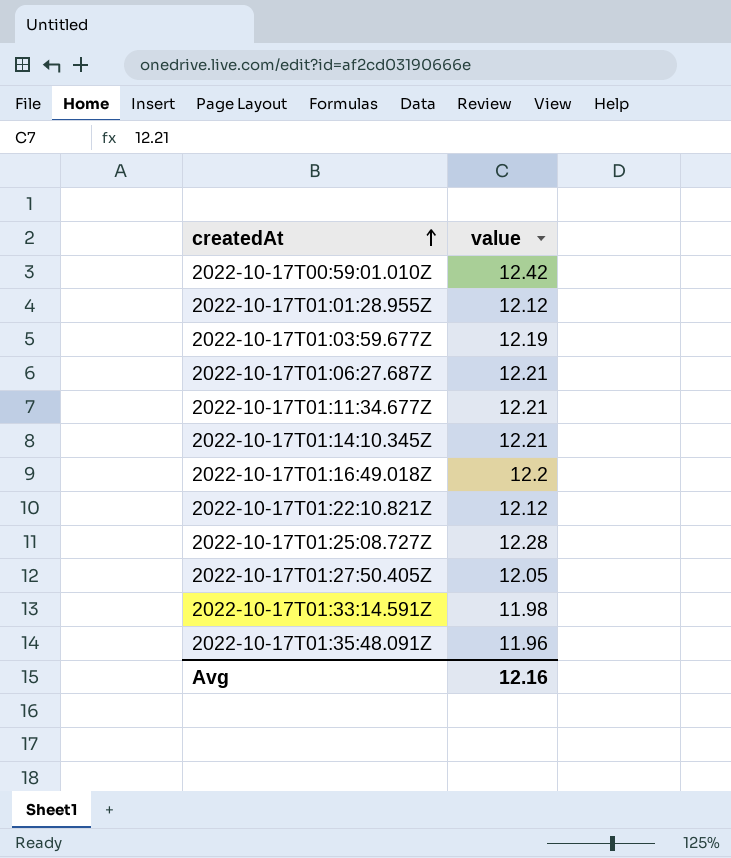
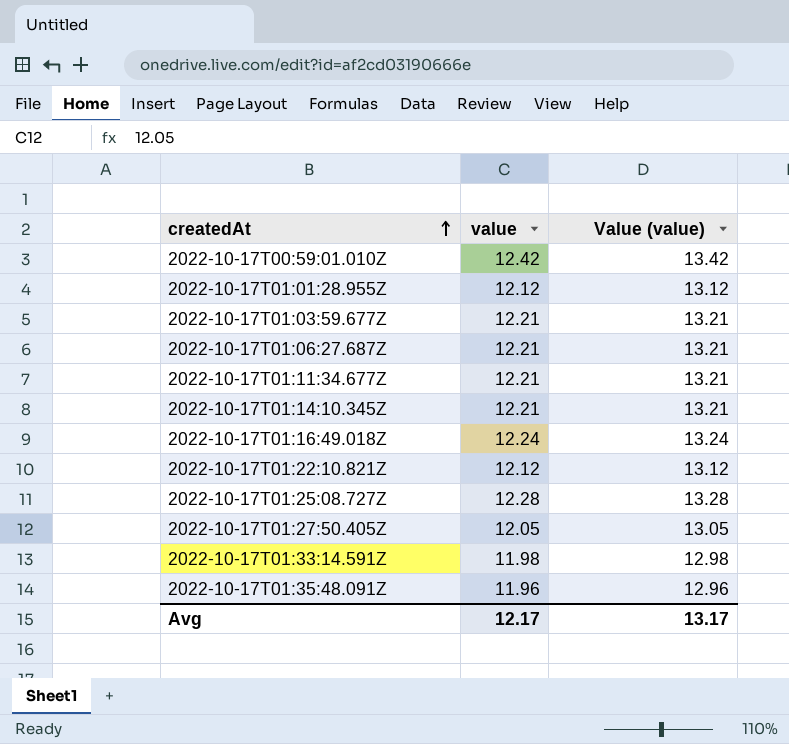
column Value (value) | formula: none -> [value] + 1
2022-10-17T01:03:59.677Z | value: 12.19 -> 12.21
2022-10-17T01:16:49.018Z | value: 12.2 -> 12.24
Avg | value: 12.16 -> 12.17

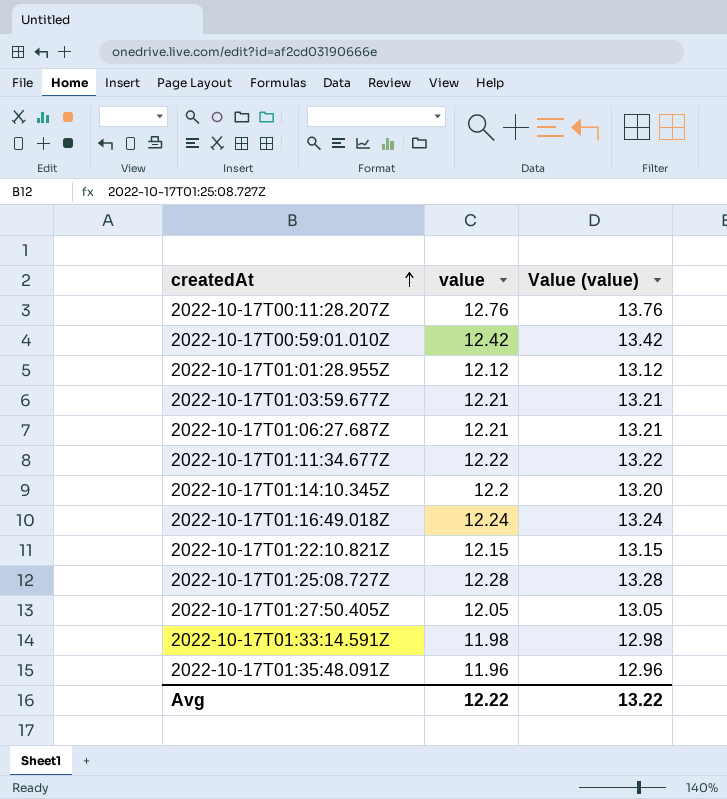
row 2022-10-17T00:11:28.207Z: none -> 12.76 | 13.76
2022-10-17T01:11:34.677Z | value: 12.21 -> 12.22
2022-10-17T01:11:34.677Z | Value (value): 13.21 -> 13.22
2022-10-17T01:14:10.345Z | value: 12.21 -> 12.2
2022-10-17T01:14:10.345Z | Value (value): 13.21 -> 13.20
2022-10-17T01:22:10.821Z | value: 12.12 -> 12.15
2022-10-17T01:22:10.821Z | Value (value): 13.12 -> 13.15
Avg | value: 12.17 -> 12.22
Avg | Value (value): 13.17 -> 13.22

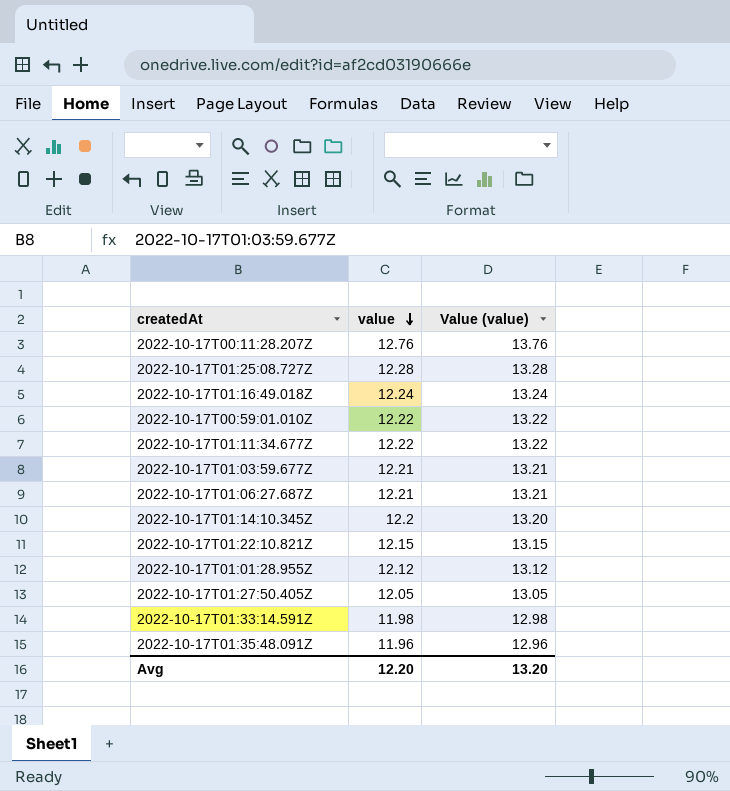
row order: createdAt ascending -> value descending
2022-10-17T00:59:01.010Z | value: 12.42 -> 12.22
2022-10-17T00:59:01.010Z | Value (value): 13.42 -> 13.22
Avg | value: 12.22 -> 12.20
Avg | Value (value): 13.22 -> 13.20

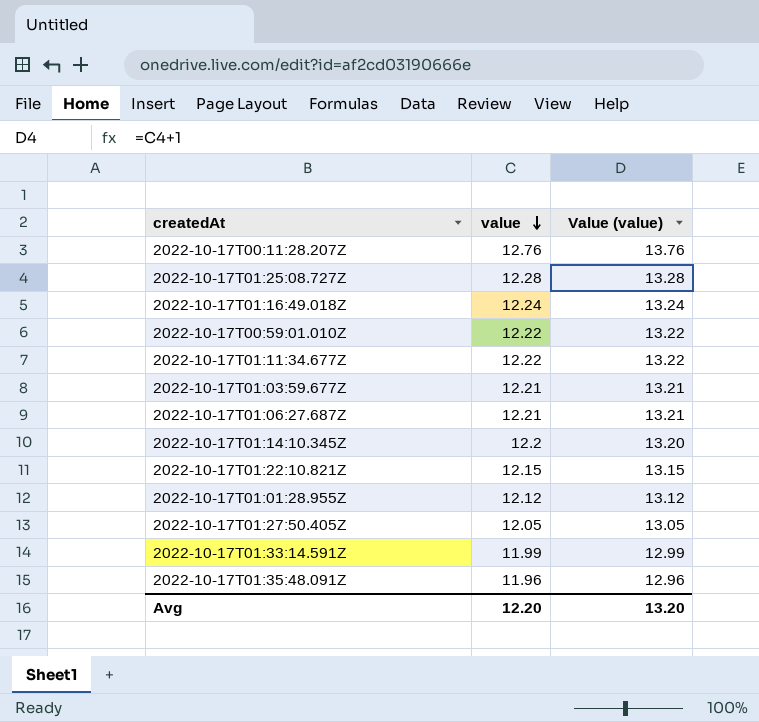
2022-10-17T01:33:14.591Z | value: 11.98 -> 11.99
2022-10-17T01:33:14.591Z | Value (value): 12.98 -> 12.99

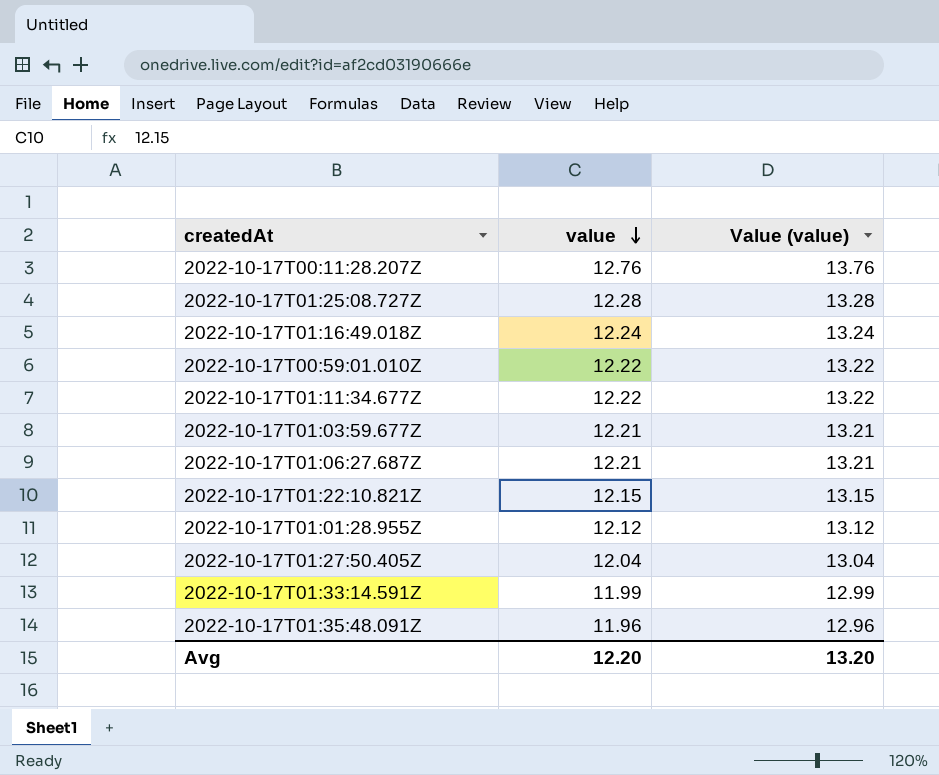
row 2022-10-17T01:14:10.345Z: 12.2 | 13.20 -> none
2022-10-17T01:27:50.405Z | value: 12.05 -> 12.04
2022-10-17T01:27:50.405Z | Value (value): 13.05 -> 13.04

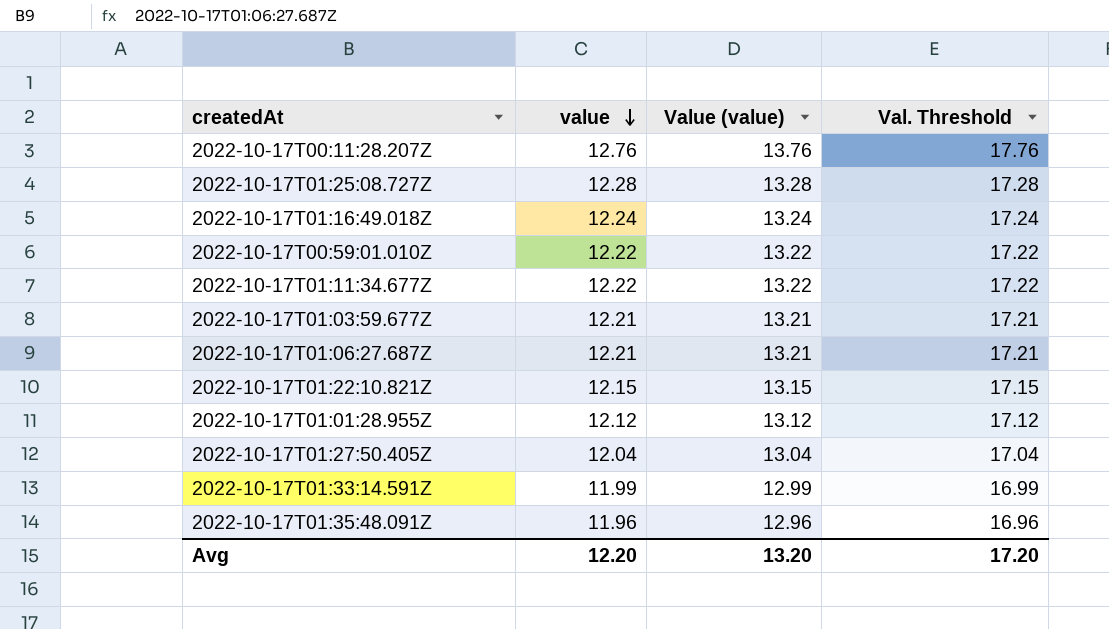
column Val. Threshold | formula: none -> [value] + 5

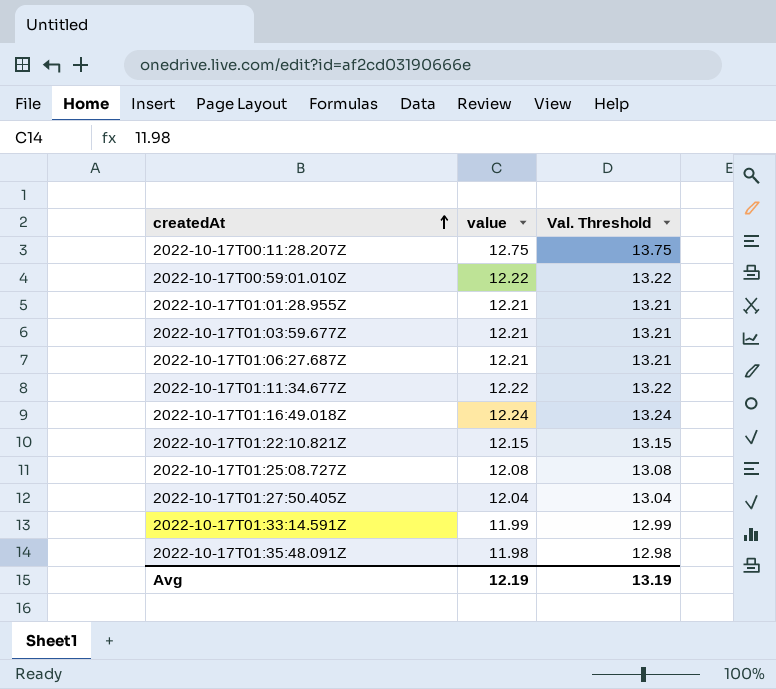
row order: value descending -> createdAt ascending
column Value (value) | formula: [value] + 1 -> none
column Val. Threshold | formula: [value] + 5 -> [value] + 1
2022-10-17T00:11:28.207Z | value: 12.76 -> 12.75
2022-10-17T01:01:28.955Z | value: 12.12 -> 12.21
2022-10-17T01:25:08.727Z | value: 12.28 -> 12.08
2022-10-17T01:35:48.091Z | value: 11.96 -> 11.98
Avg | value: 12.20 -> 12.19
Avg | Val. Threshold: 17.20 -> 13.19

